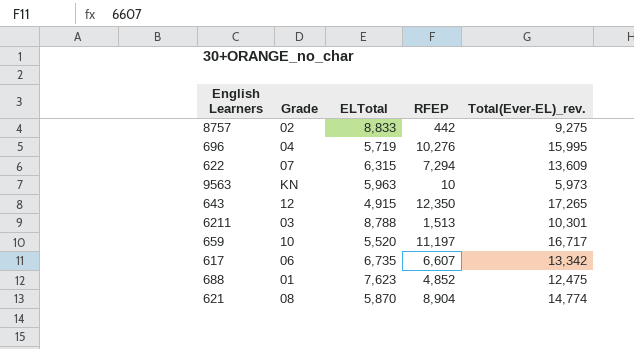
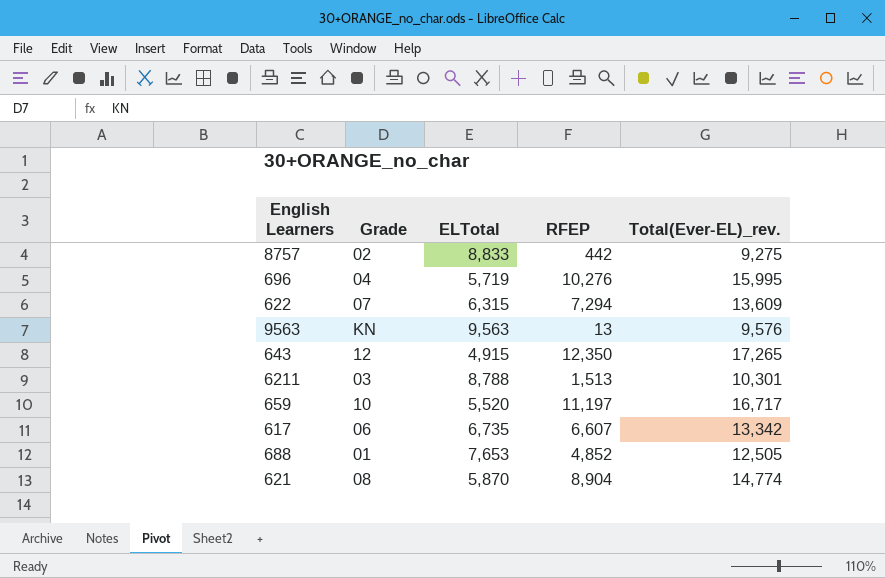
9563 | ELTotal: 5,963 -> 9,563
9563 | RFEP: 10 -> 13
9563 | Total(Ever-EL)_rev.: 5,973 -> 9,576
688 | ELTotal: 7,623 -> 7,653
688 | Total(Ever-EL)_rev.: 12,475 -> 12,505

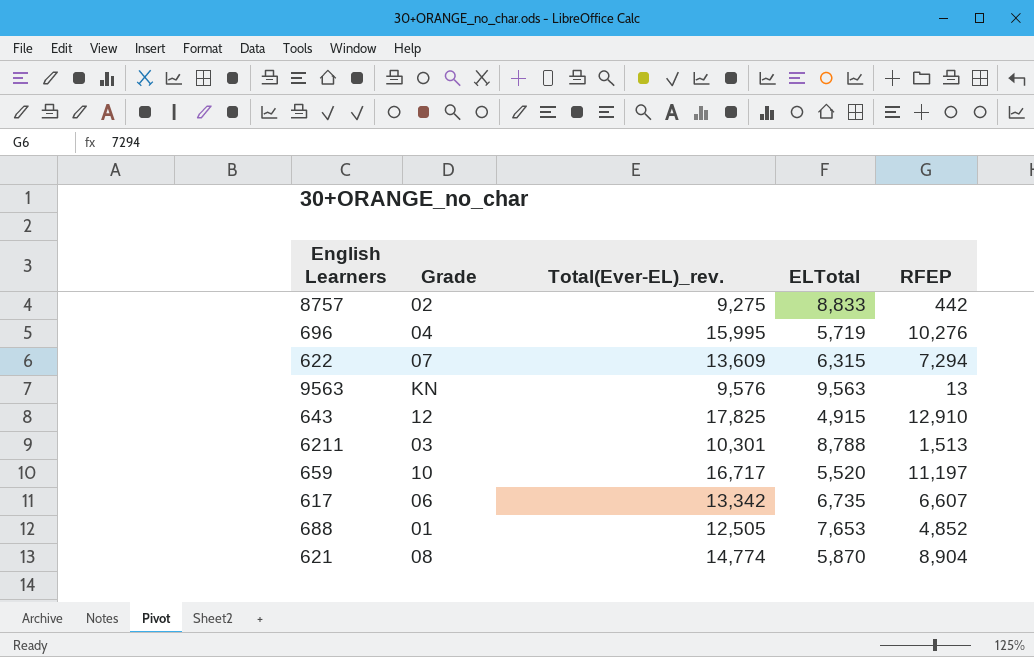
column Total(Ever-EL)_rev. | position: 5 -> 3
643 | Total(Ever-EL)_rev.: 17,265 -> 17,825
643 | RFEP: 12,350 -> 12,910

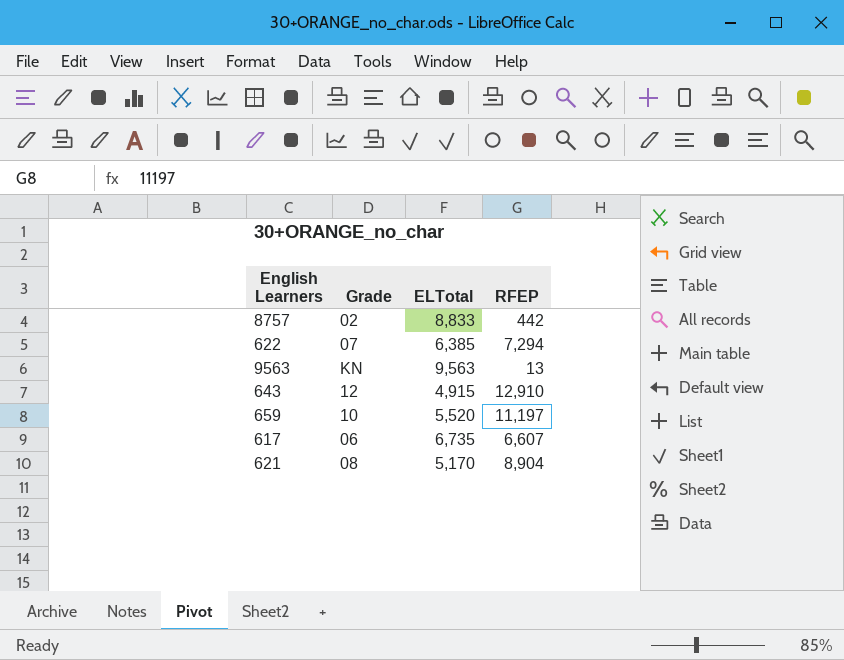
column Total(Ever-EL)_rev. | formula: [ELTotal] + [RFEP] -> none
row 696: 04 | 15,995 | 5,719 | 10,276 -> none
row 6211: 03 | 10,301 | 8,788 | 1,513 -> none
row 688: 01 | 12,505 | 7,653 | 4,852 -> none
622 | ELTotal: 6,315 -> 6,385
621 | ELTotal: 5,870 -> 5,170

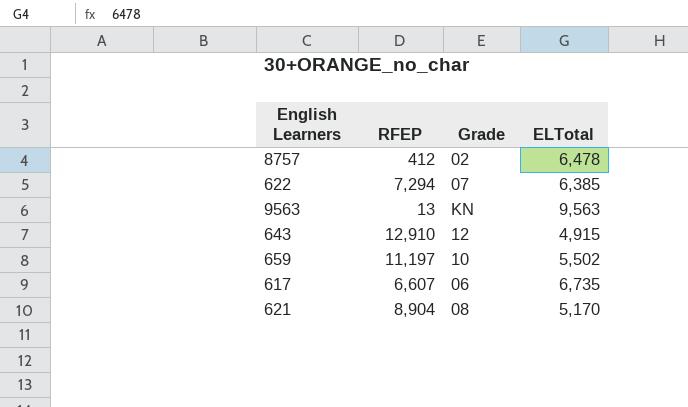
column RFEP | position: 4 -> 2
8757 | RFEP: 442 -> 412
8757 | ELTotal: 8,833 -> 6,478
659 | ELTotal: 5,520 -> 5,502

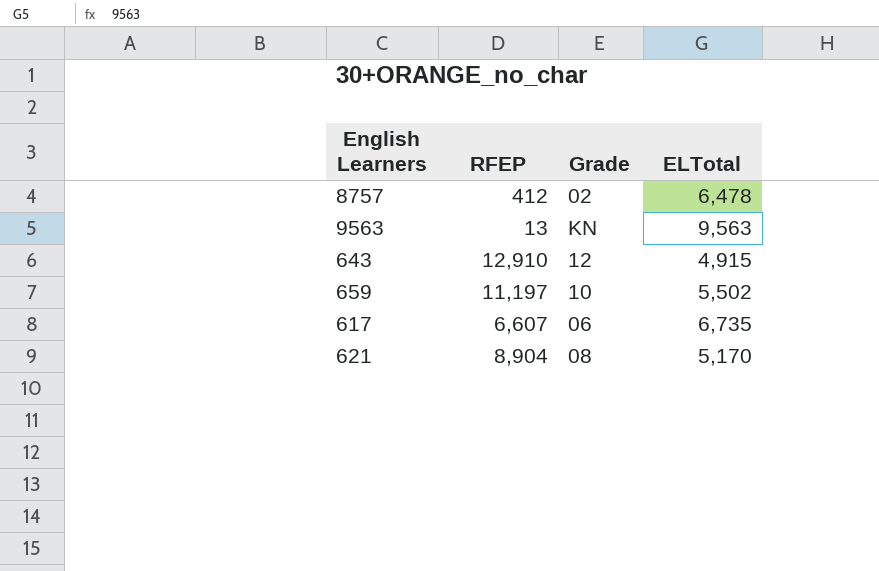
row 622: 7,294 | 07 | 6,385 -> none

